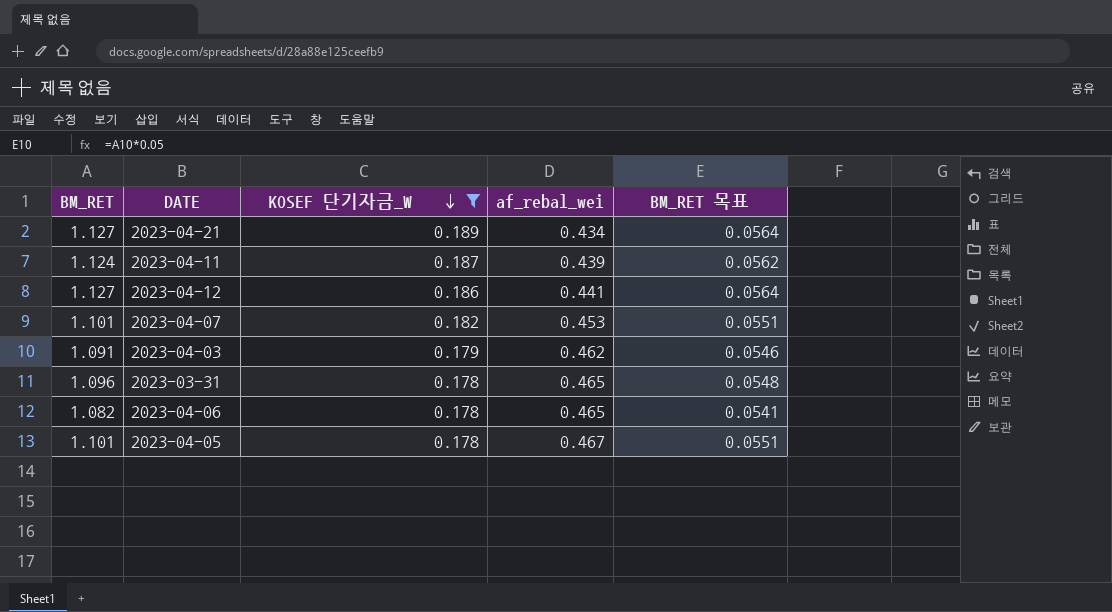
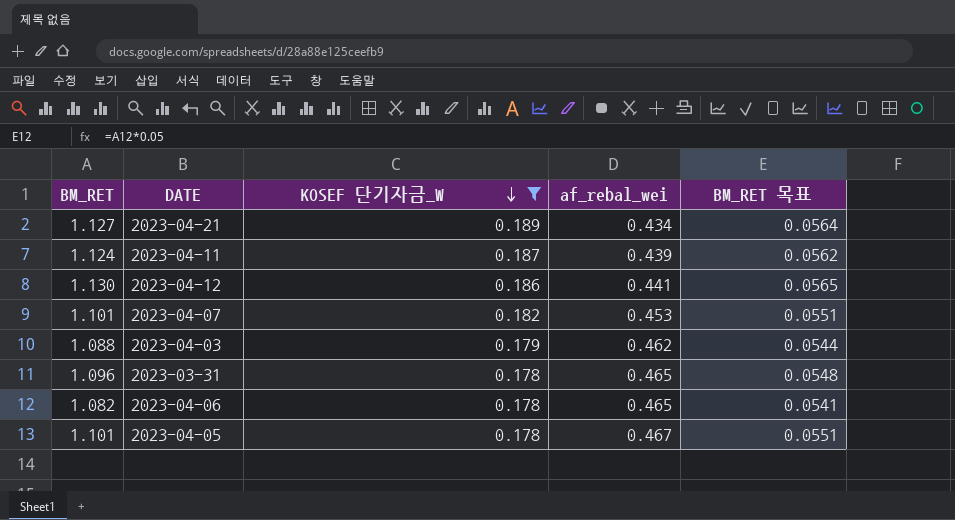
2023-04-12 | BM_RET: 1.127 -> 1.130
2023-04-12 | BM_RET 목표: 0.0564 -> 0.0565
2023-04-03 | BM_RET: 1.091 -> 1.088
2023-04-03 | BM_RET 목표: 0.0546 -> 0.0544

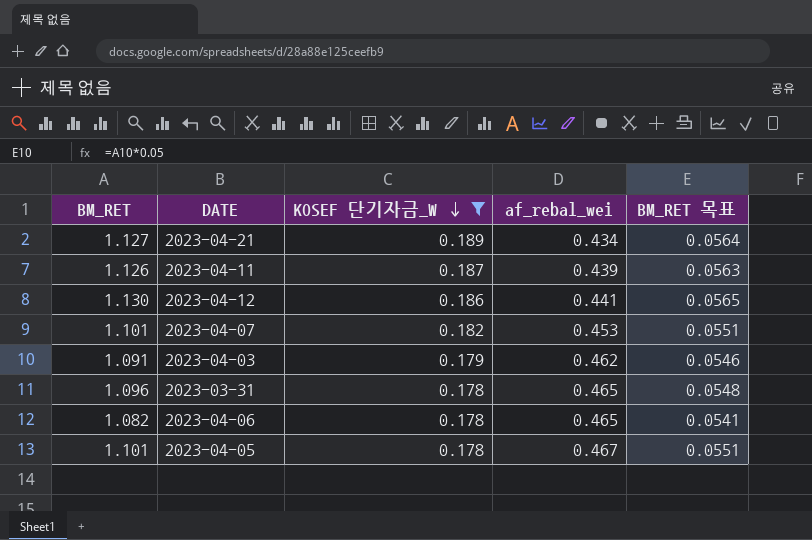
2023-04-11 | BM_RET: 1.124 -> 1.126
2023-04-11 | BM_RET 목표: 0.0562 -> 0.0563
2023-04-03 | BM_RET: 1.088 -> 1.091
2023-04-03 | BM_RET 목표: 0.0544 -> 0.0546

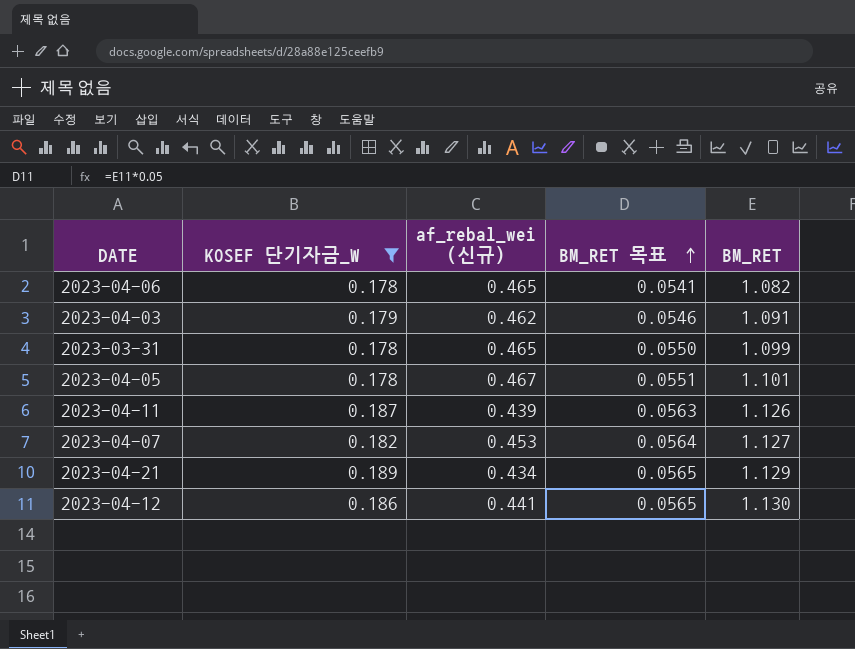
row order: KOSEF 단기자금_W descending -> BM_RET 목표 ascending
column name: af_rebal_wei -> af_rebal_wei (신규)
column BM_RET | position: 1 -> 5
2023-03-31 | BM_RET 목표: 0.0548 -> 0.0550
2023-03-31 | BM_RET: 1.096 -> 1.099
2023-04-07 | BM_RET 목표: 0.0551 -> 0.0564
2023-04-07 | BM_RET: 1.101 -> 1.127
2023-04-21 | BM_RET 목표: 0.0564 -> 0.0565
2023-04-21 | BM_RET: 1.127 -> 1.129

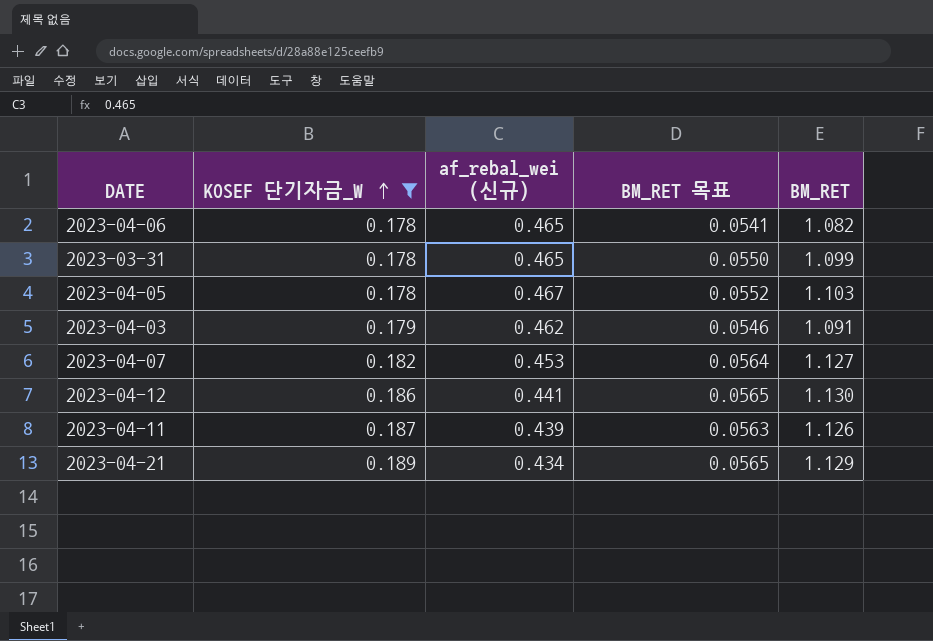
row order: BM_RET 목표 ascending -> KOSEF 단기자금_W ascending
2023-04-05 | BM_RET 목표: 0.0551 -> 0.0552
2023-04-05 | BM_RET: 1.101 -> 1.103

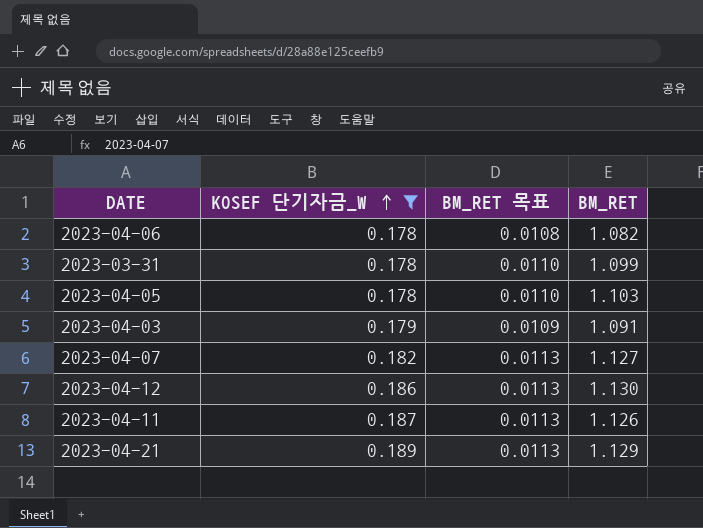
column af_rebal_wei (신규) | position: 3 -> none
column BM_RET 목표 | formula: [BM_RET] * 0.05 -> [BM_RET] * 0.01

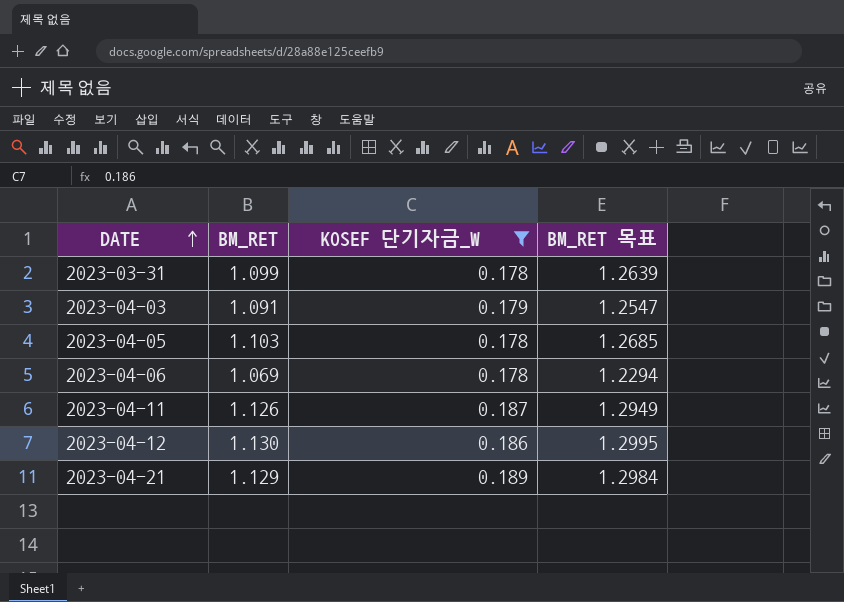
row order: KOSEF 단기자금_W ascending -> DATE ascending
column BM_RET | position: 4 -> 2
column BM_RET 목표 | formula: [BM_RET] * 0.01 -> [BM_RET] * 1.15
row 2023-04-07: 0.182 | 0.0113 | 1.127 -> none
2023-04-06 | BM_RET: 1.082 -> 1.069

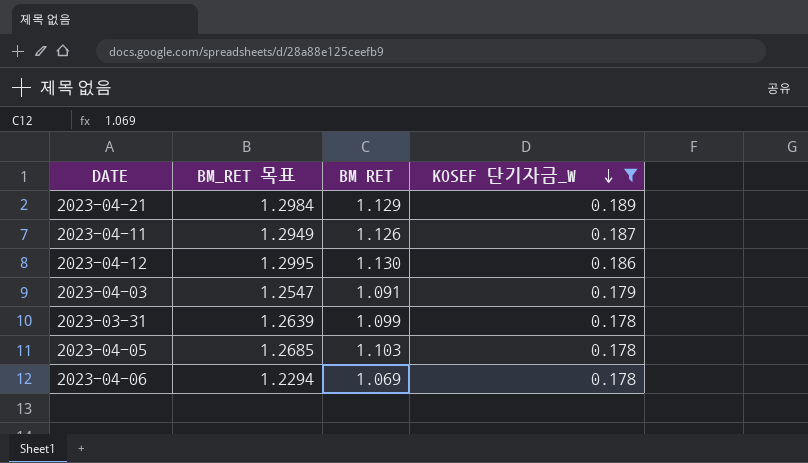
row order: DATE ascending -> KOSEF 단기자금_W descending
column BM_RET 목표 | position: 4 -> 2
column name: BM_RET -> BM RET

